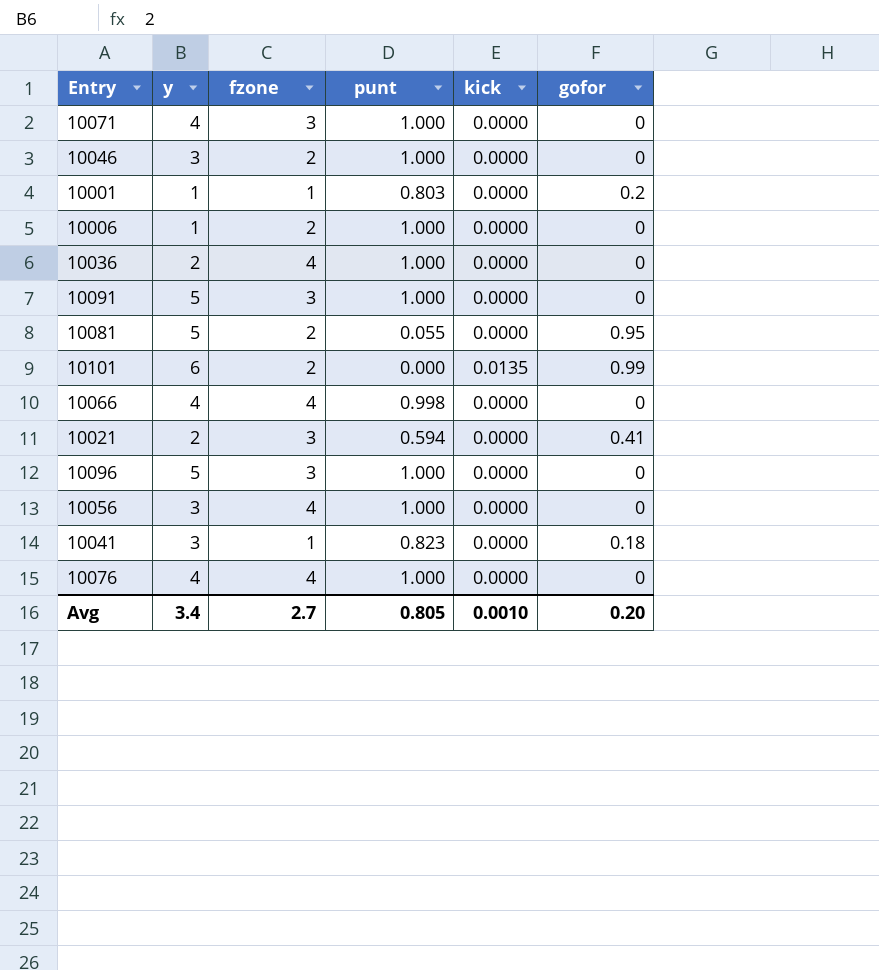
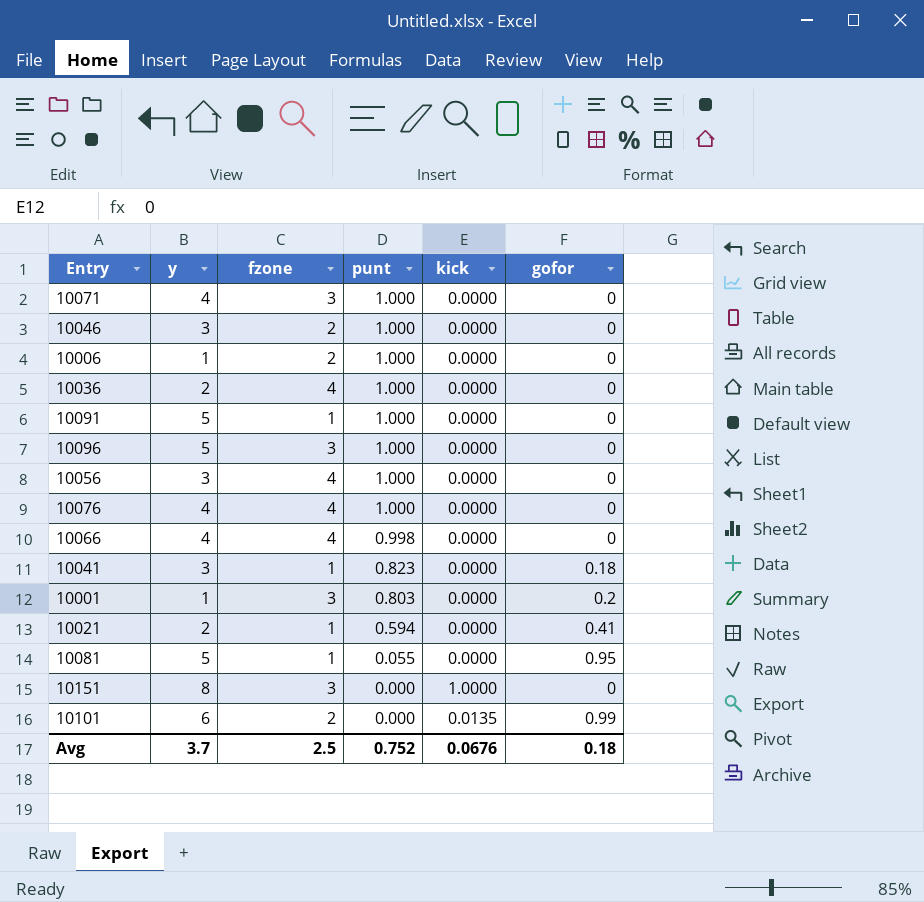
row order: none -> punt descending
10091 | fzone: 3 -> 1
10001 | fzone: 1 -> 3
10021 | fzone: 3 -> 1
10081 | fzone: 2 -> 1
row 10151: none -> 8 | 3 | 0.000 | 1.0000 | 0
Avg | y: 3.4 -> 3.7
Avg | fzone: 2.7 -> 2.5
Avg | punt: 0.805 -> 0.752
Avg | kick: 0.0010 -> 0.0676
Avg | gofor: 0.20 -> 0.18

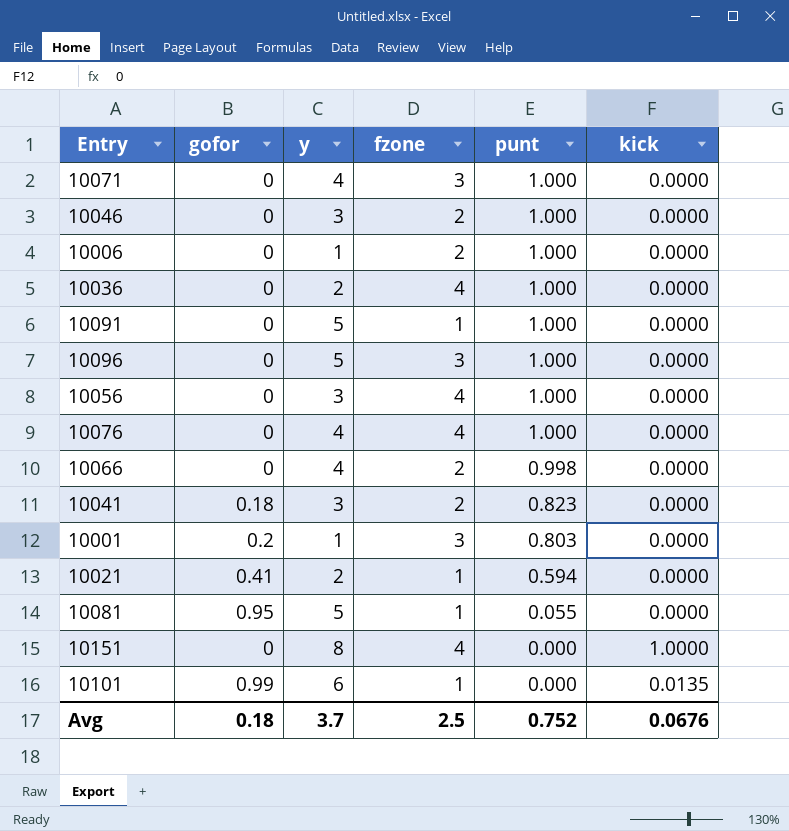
column gofor | position: 6 -> 2
10066 | fzone: 4 -> 2
10041 | fzone: 1 -> 2
10151 | fzone: 3 -> 4
10101 | fzone: 2 -> 1

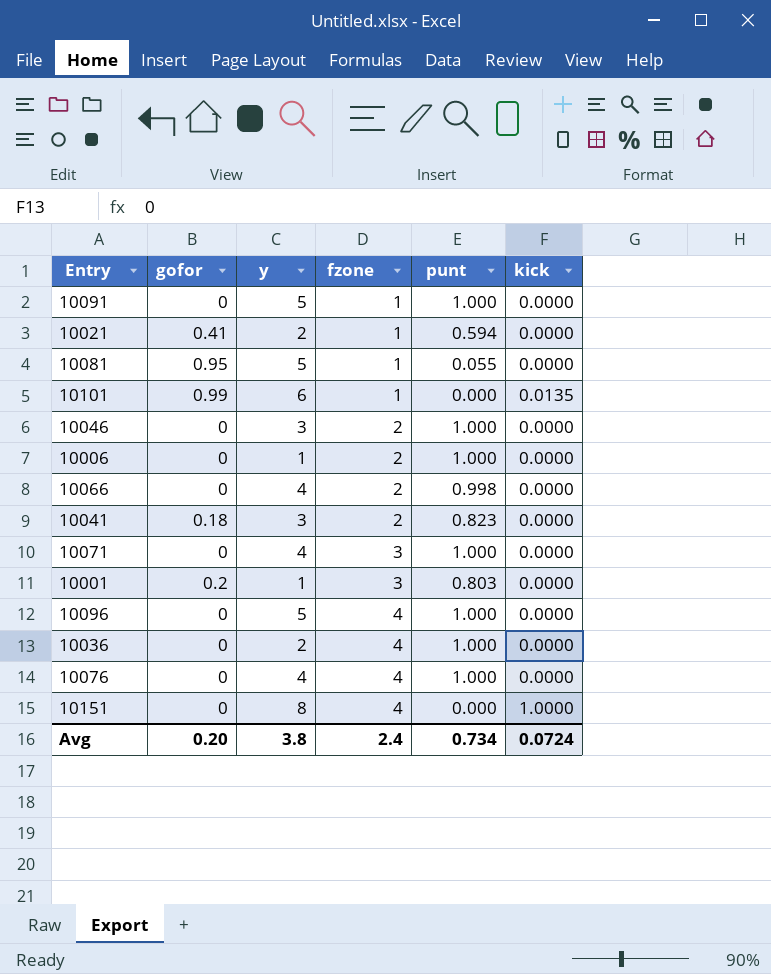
row order: punt descending -> fzone ascending
row 10056: 0 | 3 | 4 | 1.000 | 0.0000 -> none
10096 | fzone: 3 -> 4
Avg | gofor: 0.18 -> 0.20
Avg | y: 3.7 -> 3.8
Avg | fzone: 2.5 -> 2.4
Avg | punt: 0.752 -> 0.734
Avg | kick: 0.0676 -> 0.0724

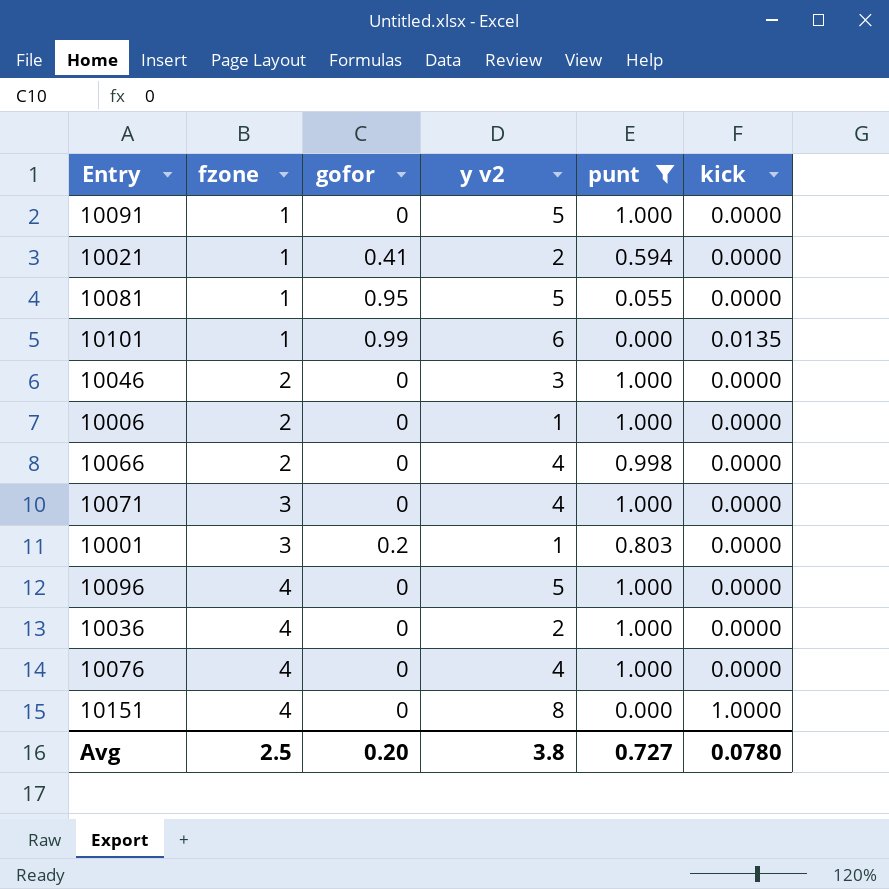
filter: none -> punt != 0.823
column fzone | position: 4 -> 2
column name: y -> y v2
Avg | fzone: 2.4 -> 2.5
Avg | punt: 0.734 -> 0.727
Avg | kick: 0.0724 -> 0.0780

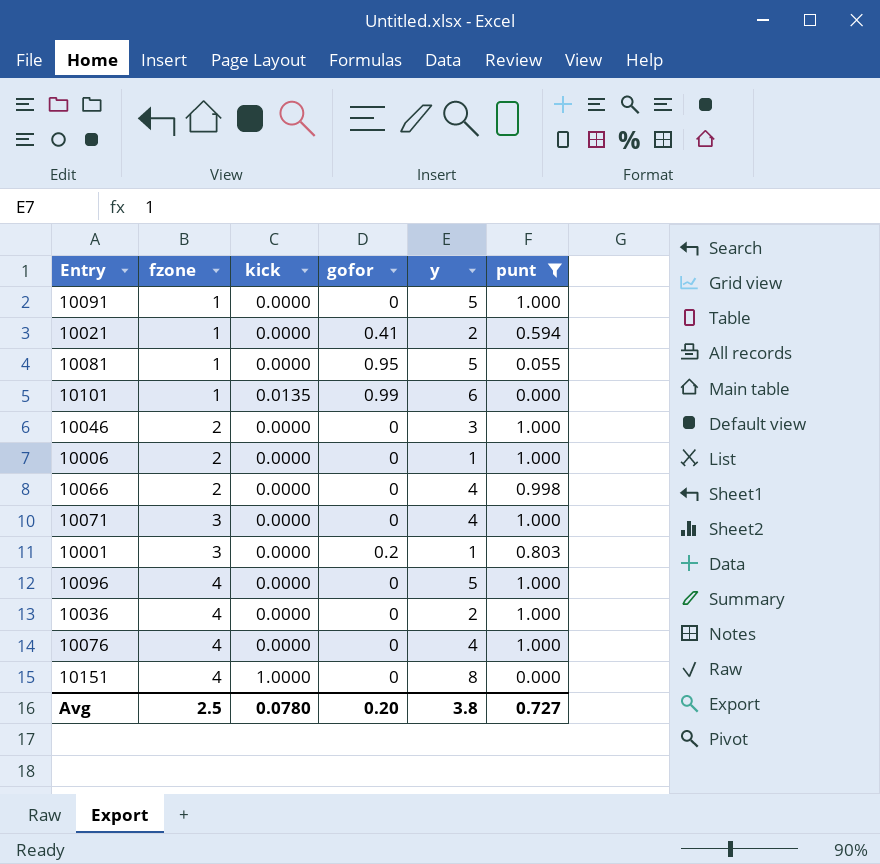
column kick | position: 6 -> 3
column name: y v2 -> y

